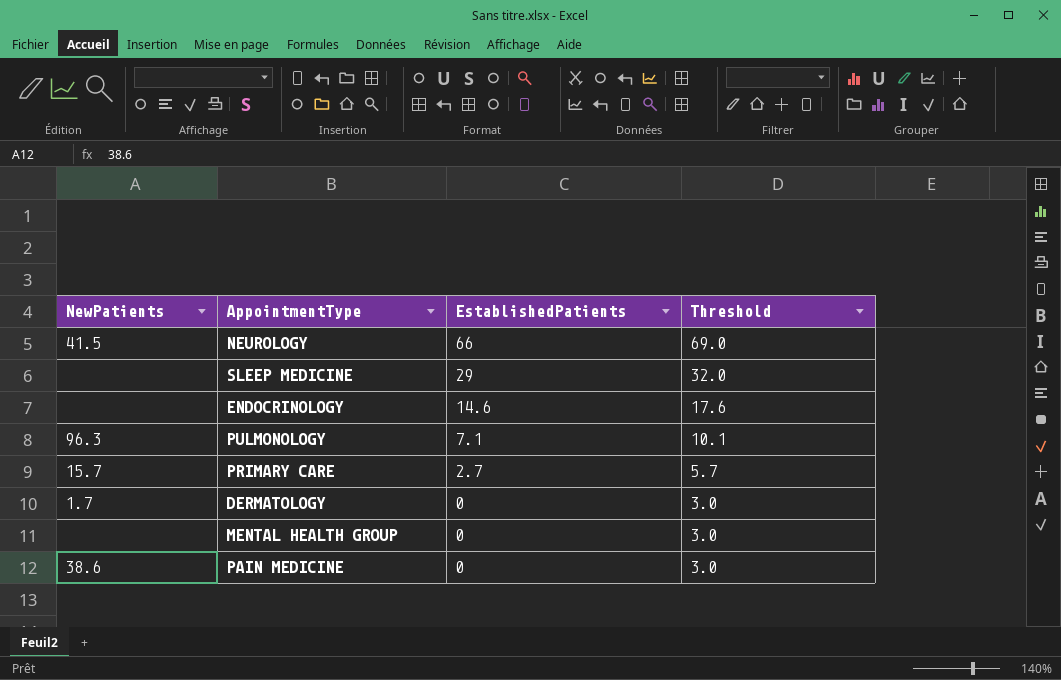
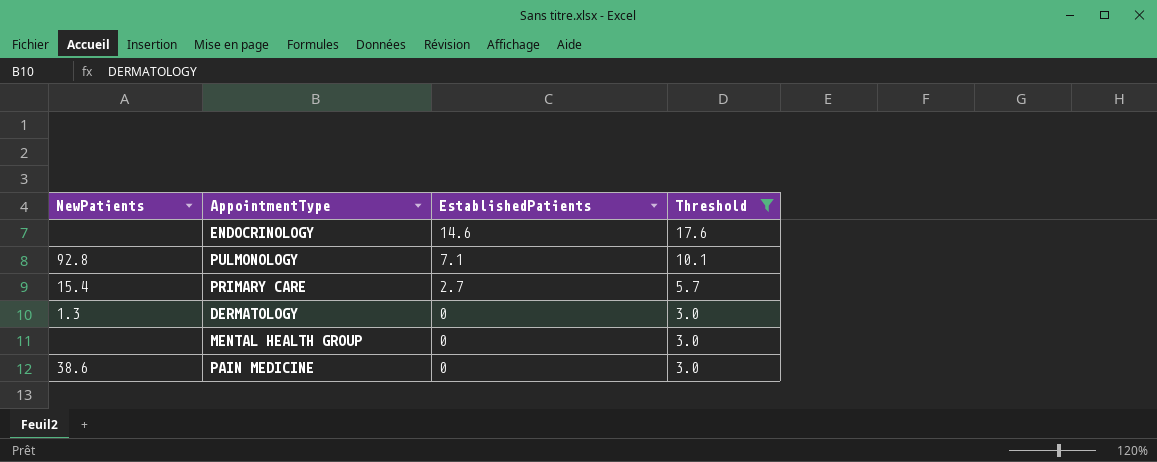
filter: none -> Threshold <= 17.6
PULMONOLOGY | NewPatients: 96.3 -> 92.8
PRIMARY CARE | NewPatients: 15.7 -> 15.4
DERMATOLOGY | NewPatients: 1.7 -> 1.3

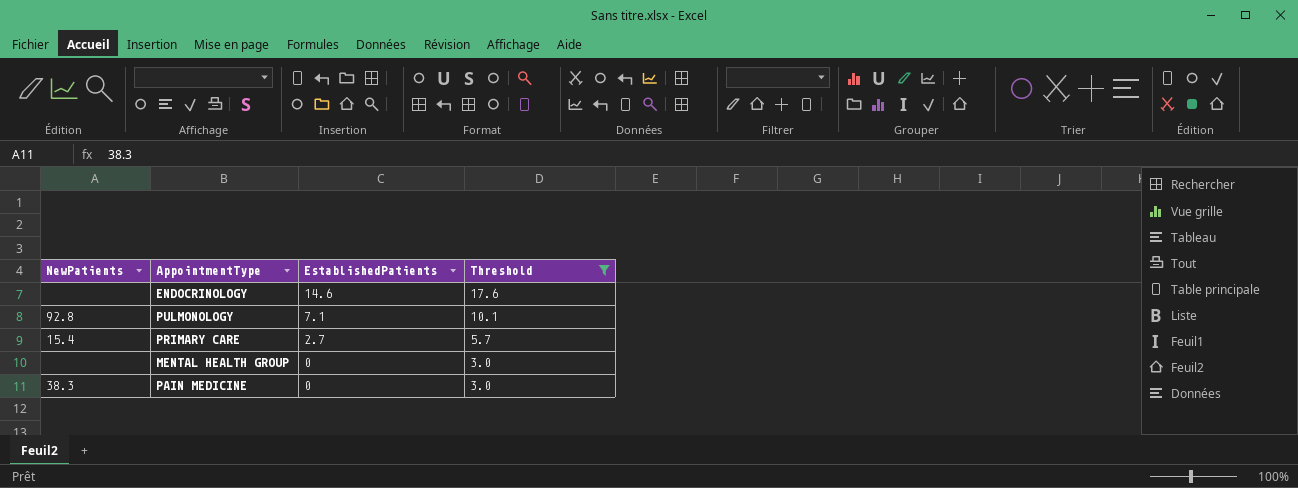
row DERMATOLOGY: 1.3 | 0 | 3.0 -> none
PAIN MEDICINE | NewPatients: 38.6 -> 38.3

